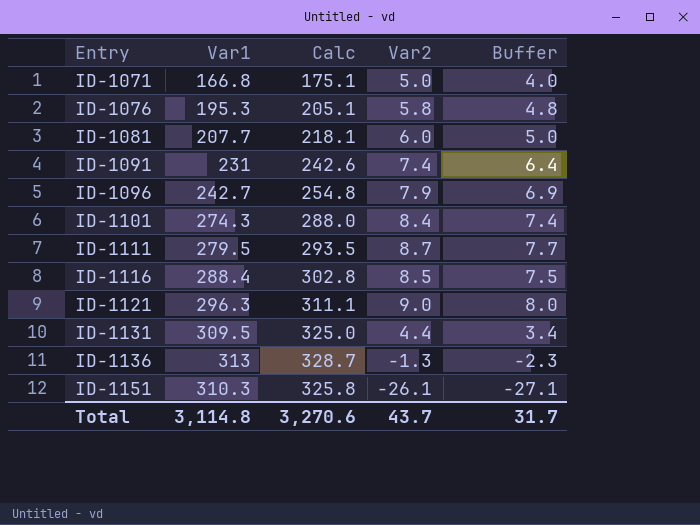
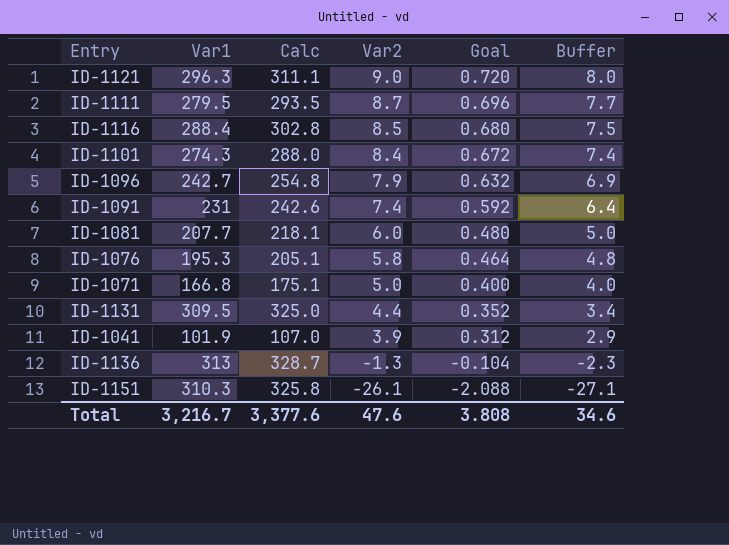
row order: Entry ascending -> Var2 descending
column Goal | formula: none -> [Var2] * 0.08
row ID-1041: none -> 101.9 | 107.0 | 3.9 | 0.312 | 2.9
Total | Var1: 3,114.8 -> 3,216.7
Total | Calc: 3,270.6 -> 3,377.6
Total | Var2: 43.7 -> 47.6
Total | Buffer: 31.7 -> 34.6

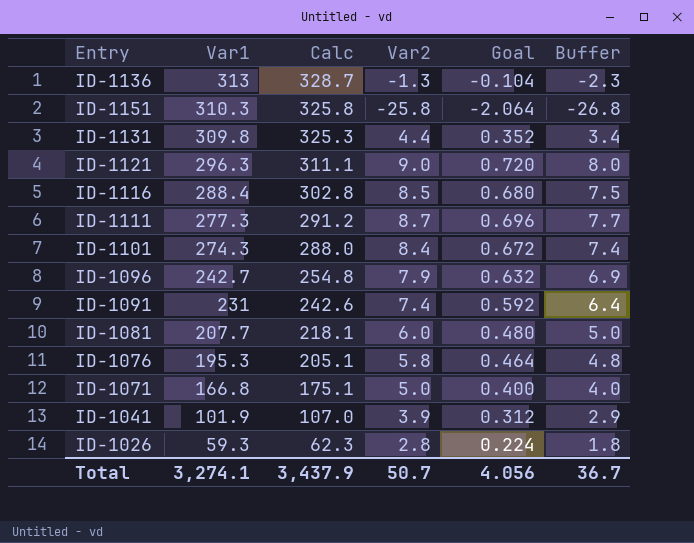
row order: Var2 descending -> Var1 descending
ID-1151 | Var2: -26.1 -> -25.8
ID-1151 | Goal: -2.088 -> -2.064
ID-1151 | Buffer: -27.1 -> -26.8
ID-1131 | Var1: 309.5 -> 309.8
ID-1131 | Calc: 325.0 -> 325.3
ID-1111 | Var1: 279.5 -> 277.3
ID-1111 | Calc: 293.5 -> 291.2
row ID-1026: none -> 59.3 | 62.3 | 2.8 | 0.224 | 1.8
Total | Var1: 3,216.7 -> 3,274.1
Total | Calc: 3,377.6 -> 3,437.9
Total | Var2: 47.6 -> 50.7
Total | Goal: 3.808 -> 4.056
Total | Buffer: 34.6 -> 36.7

